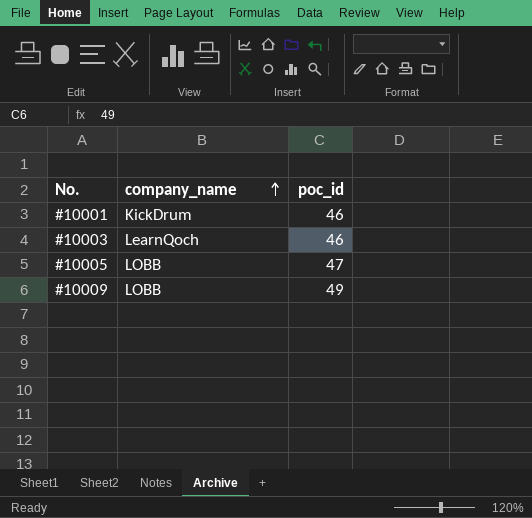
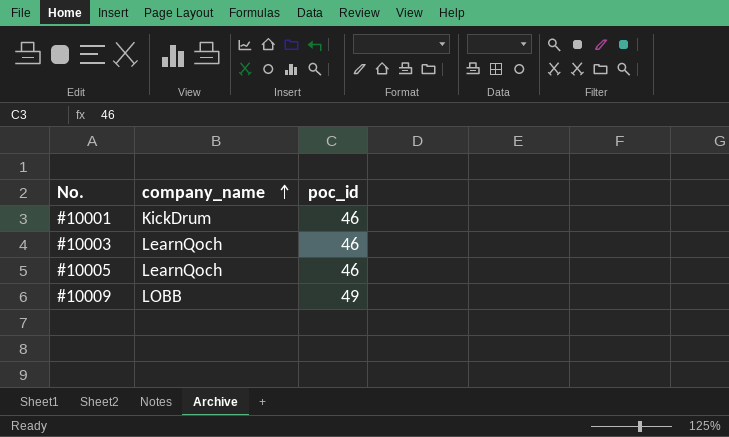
#10005 | company_name: LOBB -> LearnQoch
#10005 | poc_id: 47 -> 46

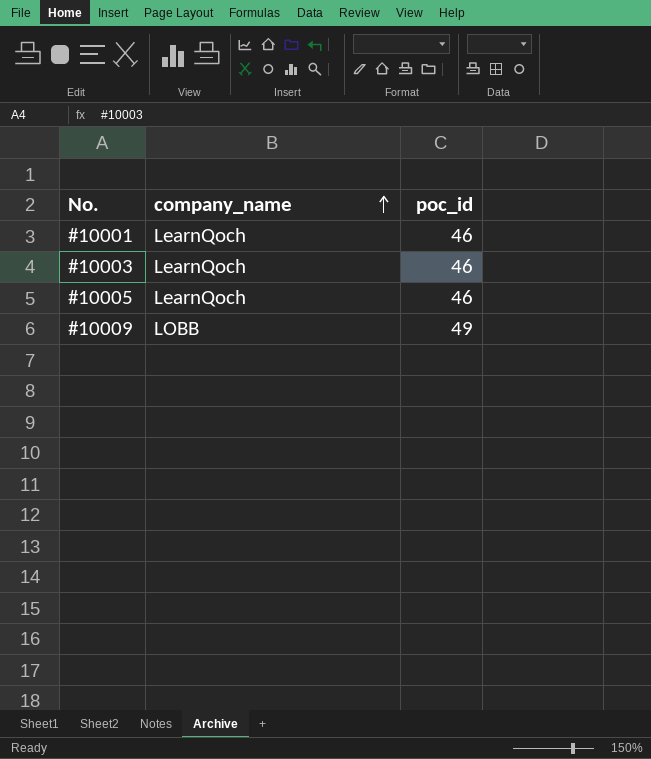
#10001 | company_name: KickDrum -> LearnQoch

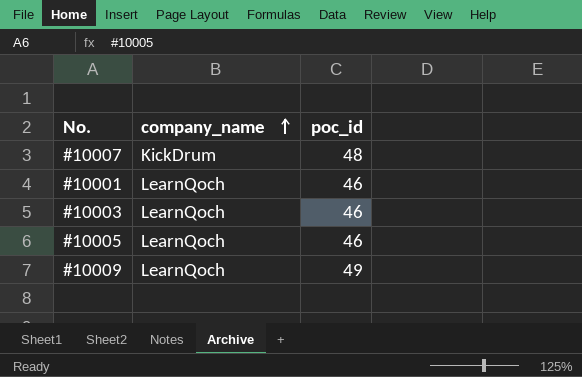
row #10007: none -> KickDrum | 48
#10009 | company_name: LOBB -> LearnQoch

